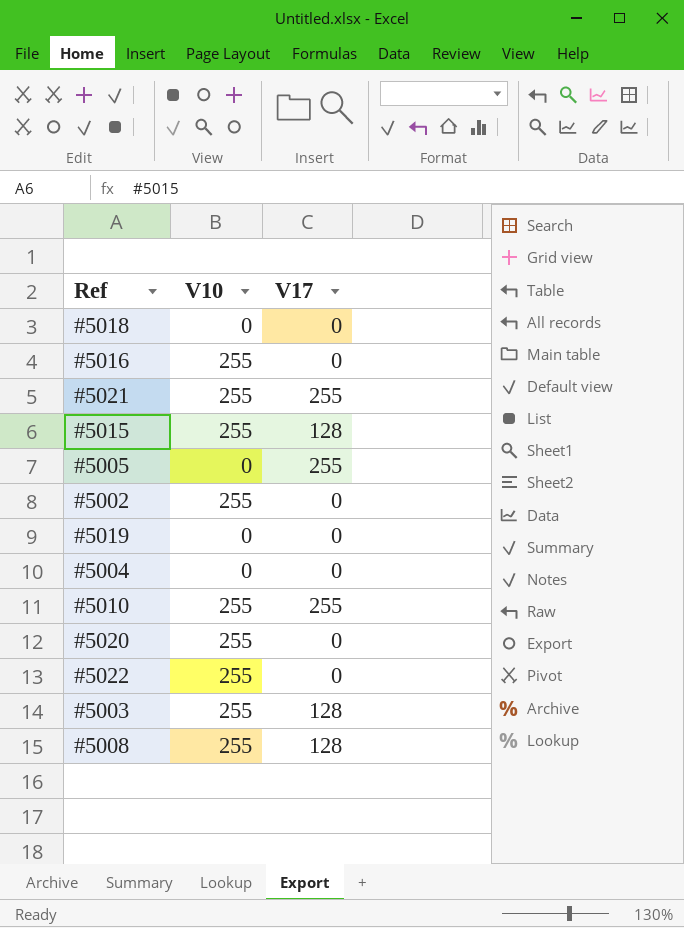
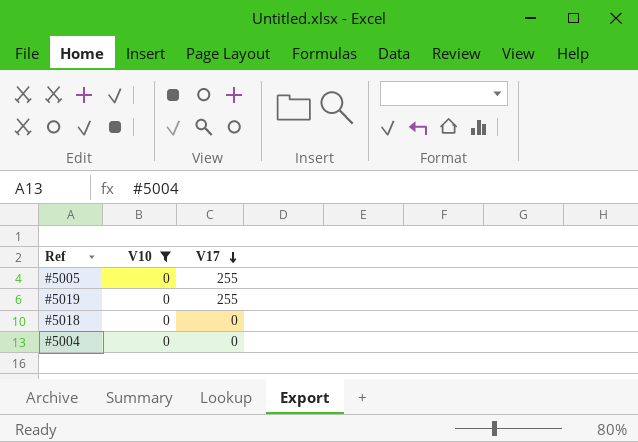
filter: none -> V10 = 0
row order: none -> V17 descending
#5019 | V17: 0 -> 255

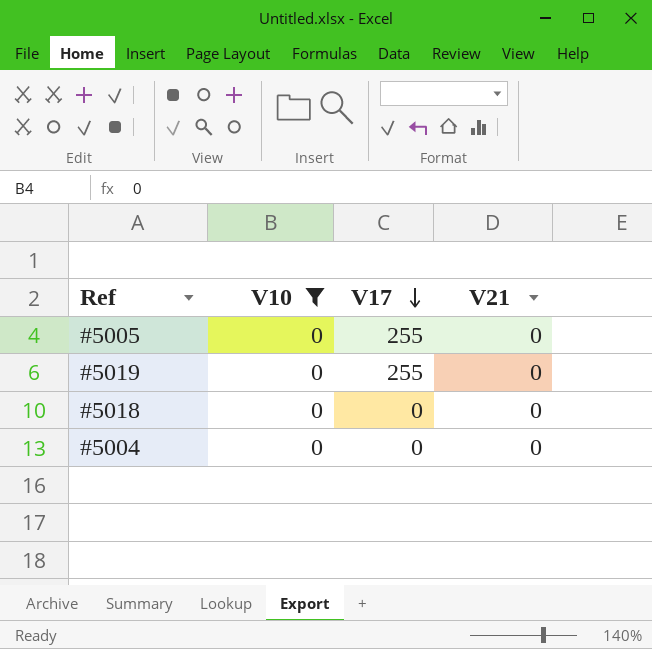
column V21 | position: none -> 4

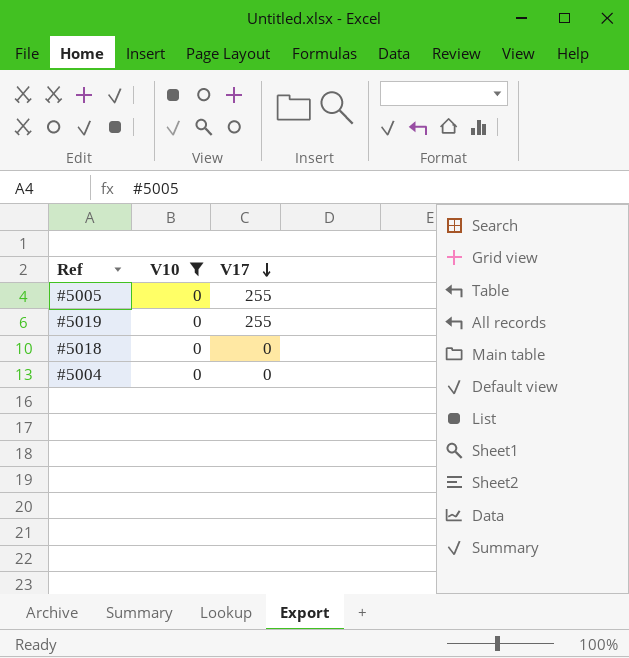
column V21 | position: 4 -> none

